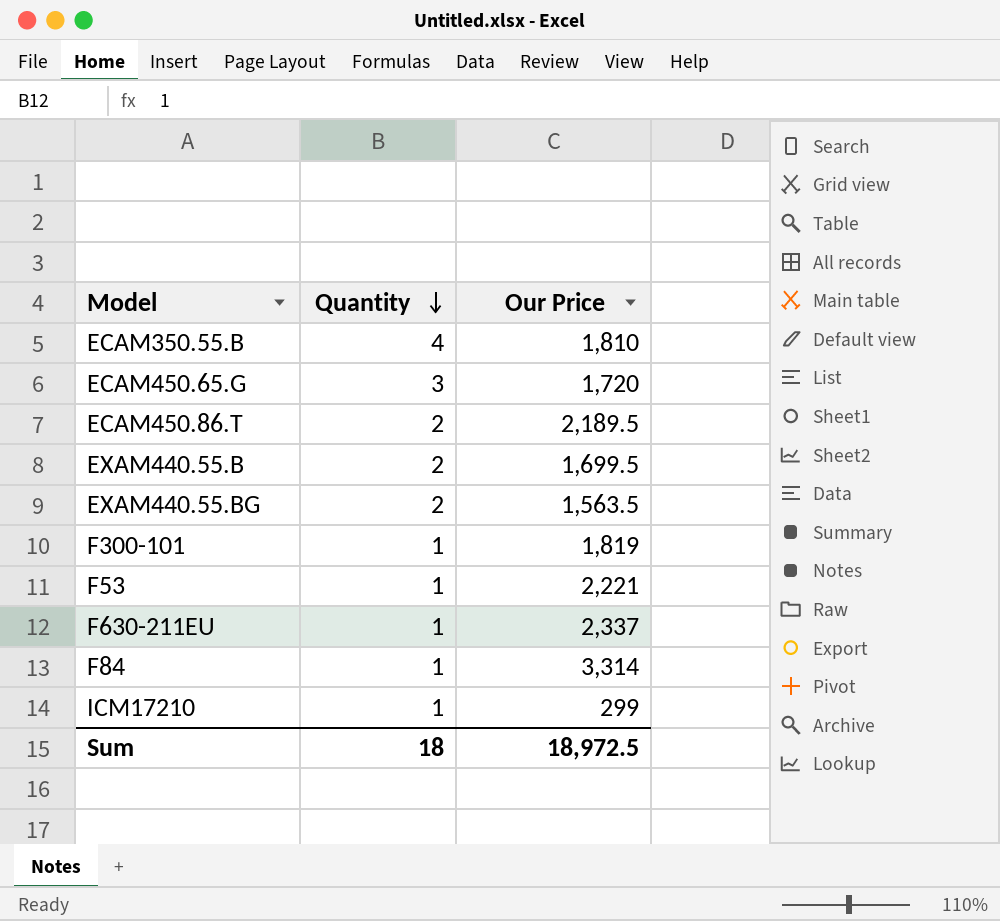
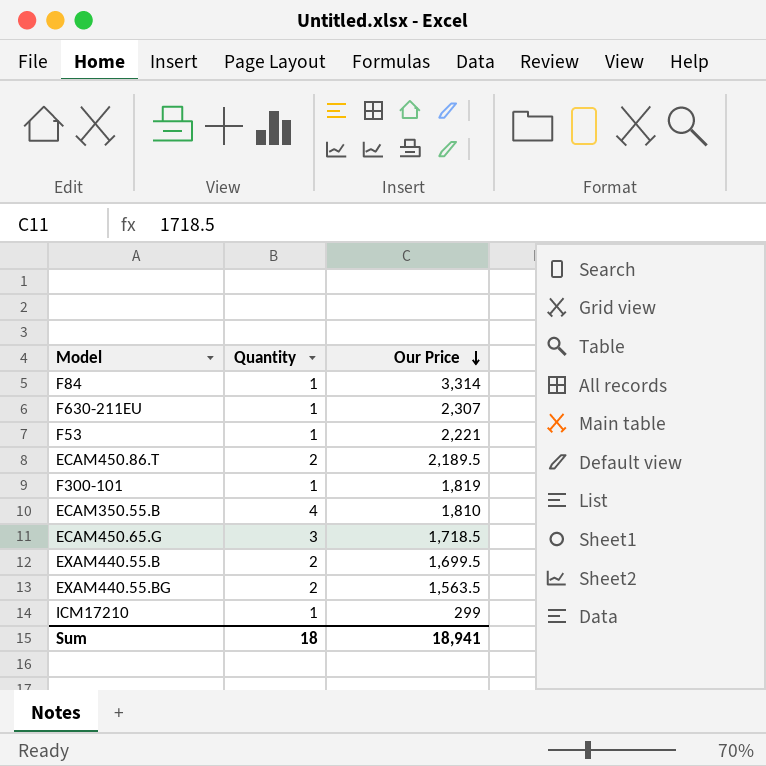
row order: Quantity descending -> Our Price descending
F630-211EU | Our Price: 2,337 -> 2,307
ECAM450.65.G | Our Price: 1,720 -> 1,718.5
Sum | Our Price: 18,972.5 -> 18,941

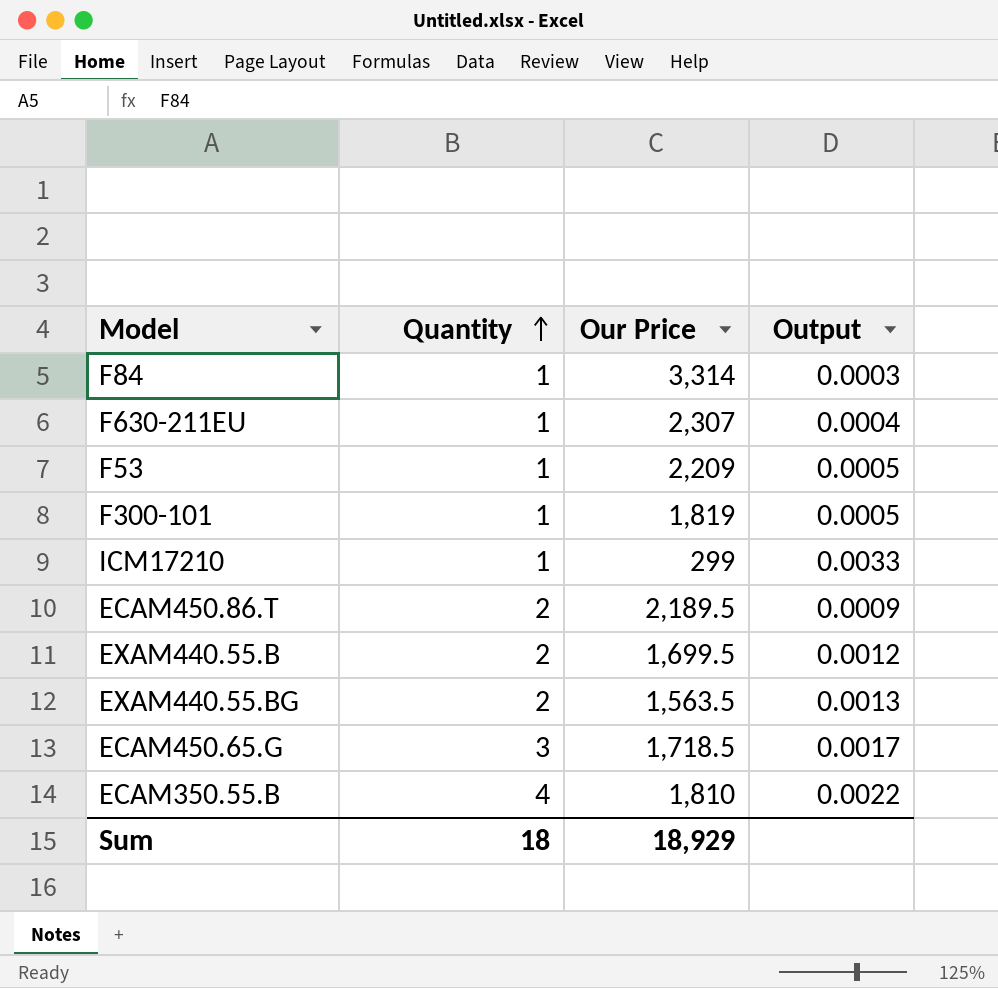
row order: Our Price descending -> Quantity ascending
column Output | formula: none -> [Quantity] / [Our Price]
F53 | Our Price: 2,221 -> 2,209
Sum | Our Price: 18,941 -> 18,929

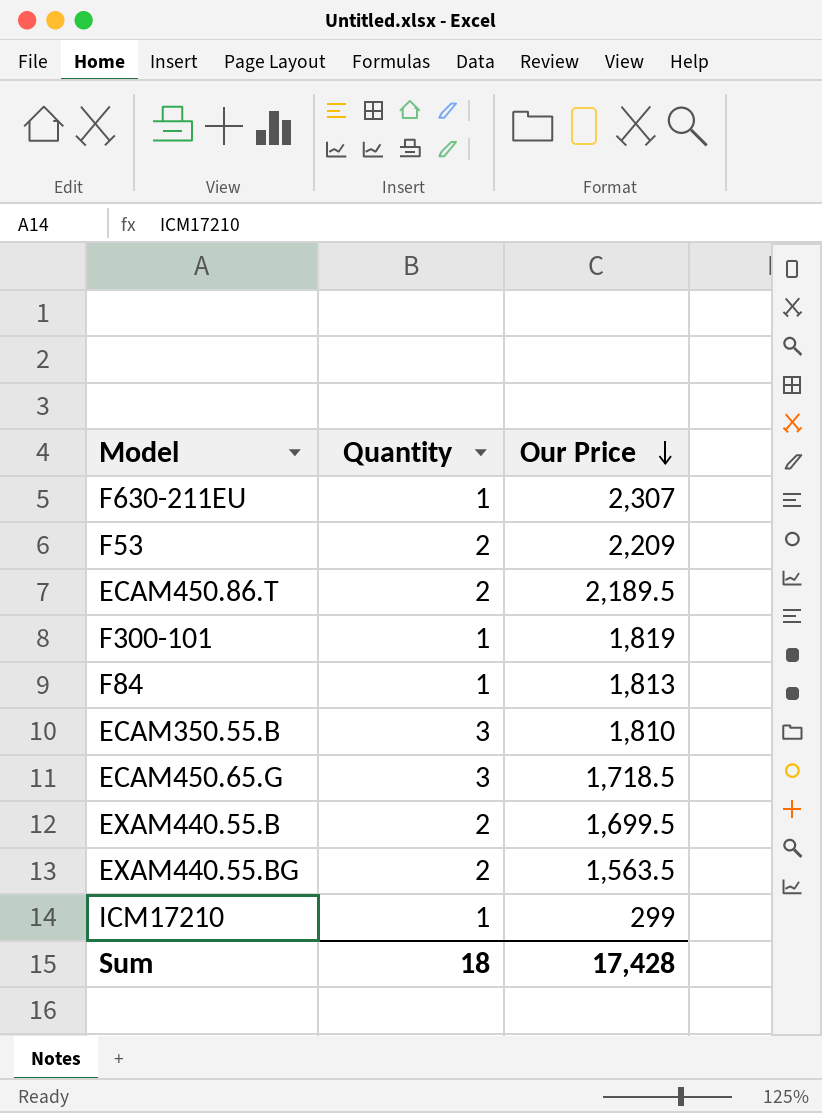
row order: Quantity ascending -> Our Price descending
column Output | formula: [Quantity] / [Our Price] -> none
F53 | Quantity: 1 -> 2
F84 | Our Price: 3,314 -> 1,813
ECAM350.55.B | Quantity: 4 -> 3
Sum | Our Price: 18,929 -> 17,428

